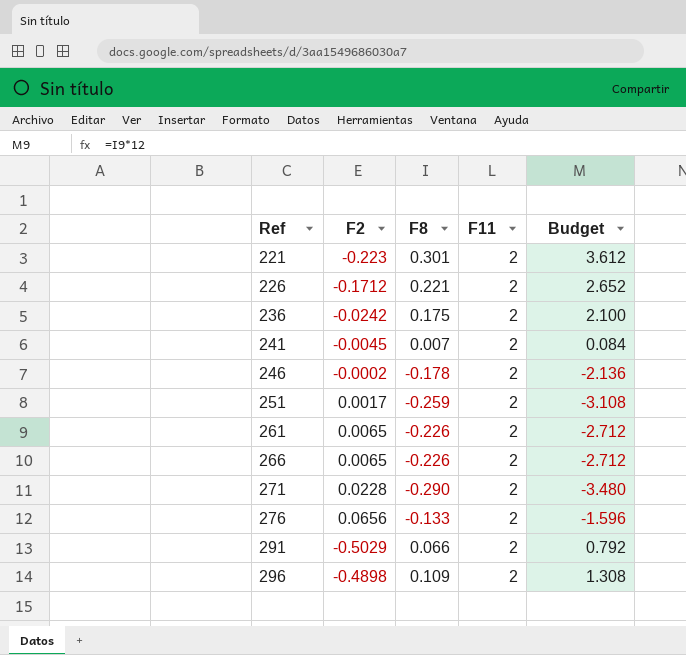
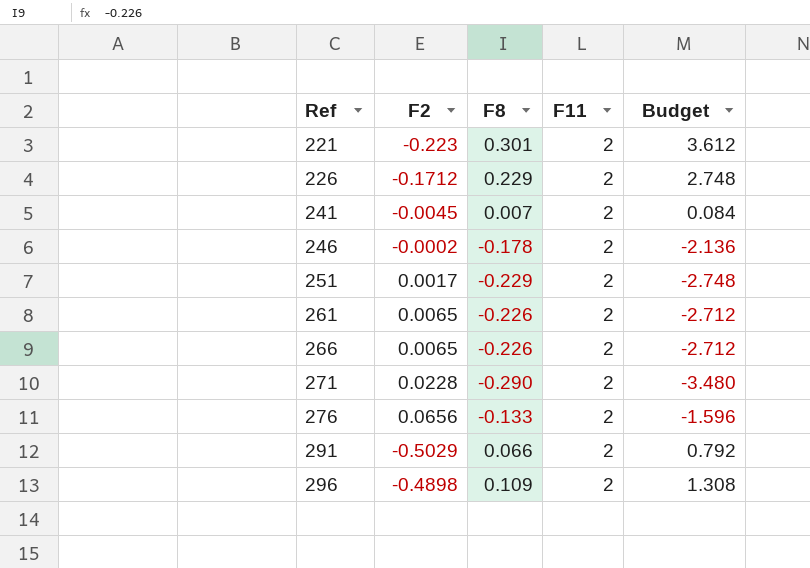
row 236: -0.0242 | 0.175 | 2 | 2.100 -> none
226 | F8: 0.221 -> 0.229
226 | Budget: 2.652 -> 2.748
251 | F8: -0.259 -> -0.229
251 | Budget: -3.108 -> -2.748

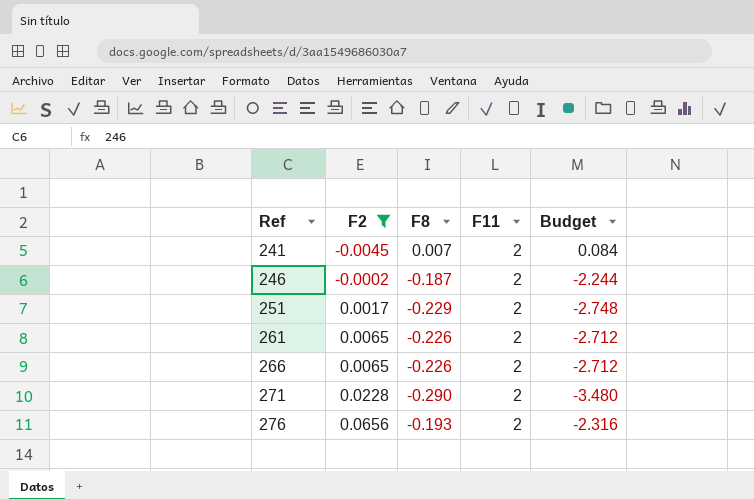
filter: none -> F2 >= -0.0045
246 | F8: -0.178 -> -0.187
246 | Budget: -2.136 -> -2.244
276 | F8: -0.133 -> -0.193
276 | Budget: -1.596 -> -2.316

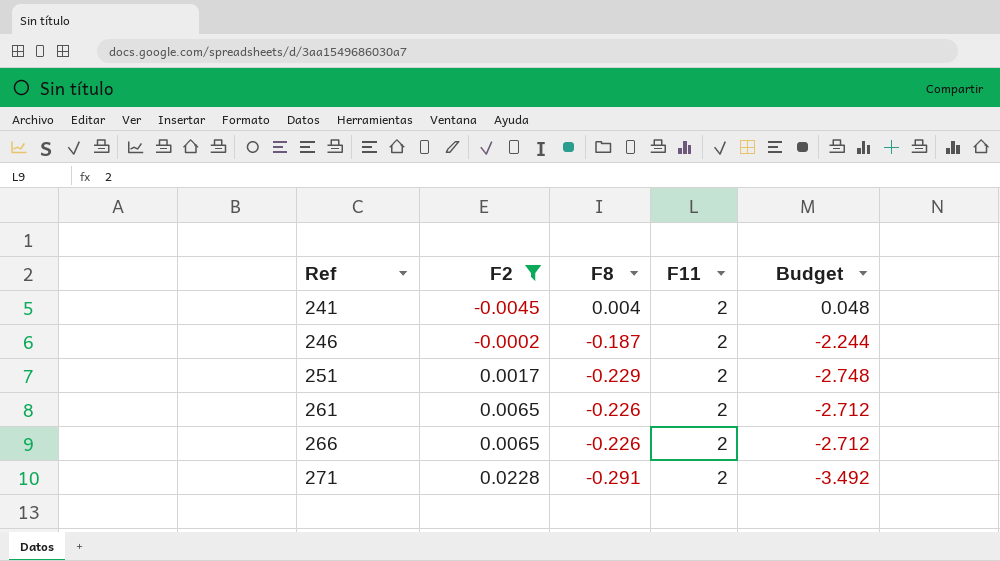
row 276: 0.0656 | -0.193 | 2 | -2.316 -> none
241 | F8: 0.007 -> 0.004
241 | Budget: 0.084 -> 0.048
271 | F8: -0.290 -> -0.291
271 | Budget: -3.480 -> -3.492

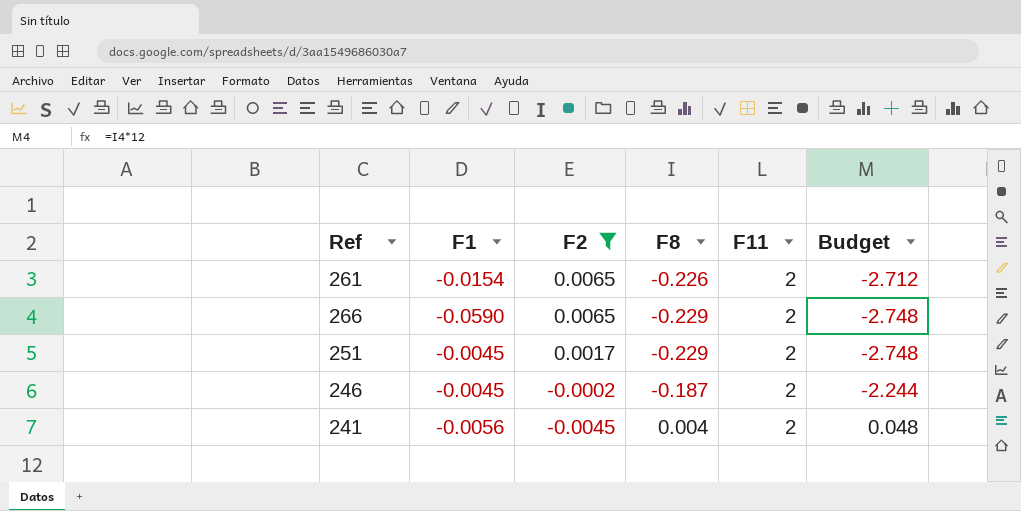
row order: Ref ascending -> F2 descending
column F1 | position: none -> 2
row 271: 0.0228 | -0.291 | 2 | -3.492 -> none
266 | F8: -0.226 -> -0.229
266 | Budget: -2.712 -> -2.748

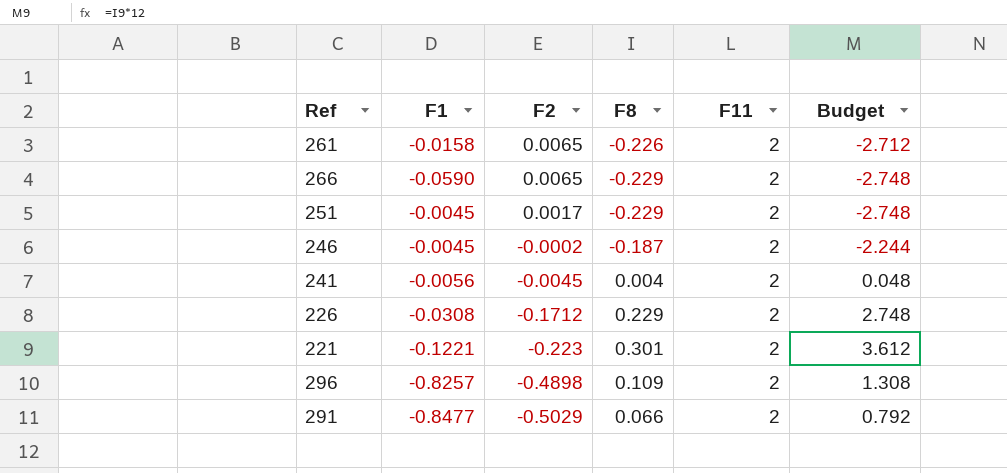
filter: F2 >= -0.0045 -> none
261 | F1: -0.0154 -> -0.0158

